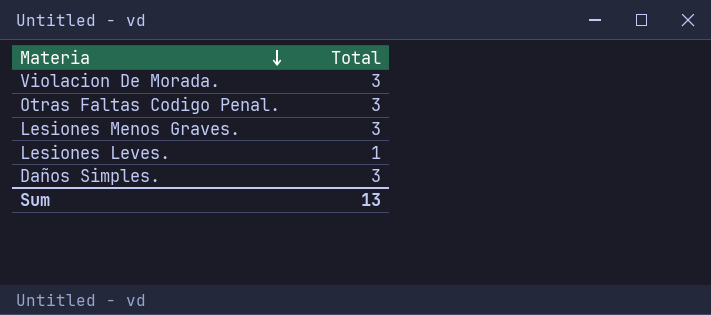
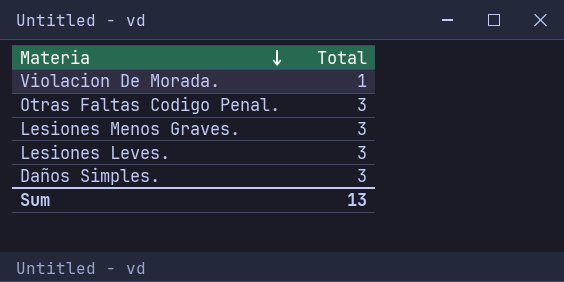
Violacion De Morada. | Total: 3 -> 1
Lesiones Leves. | Total: 1 -> 3

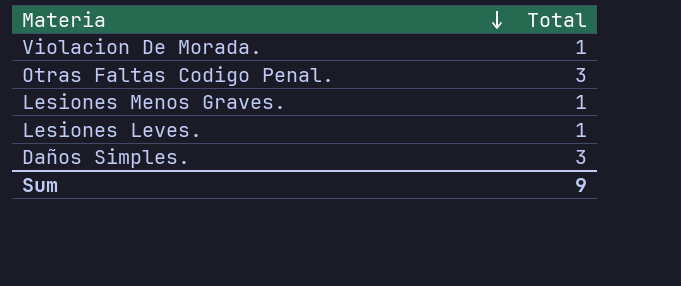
Lesiones Menos Graves. | Total: 3 -> 1
Lesiones Leves. | Total: 3 -> 1
Sum | Total: 13 -> 9

